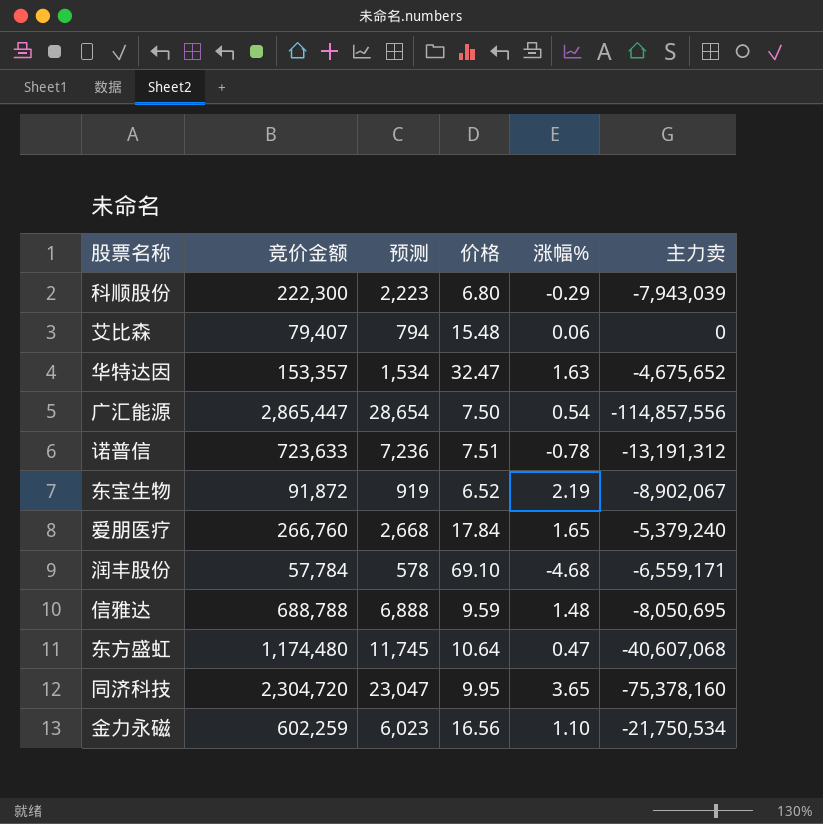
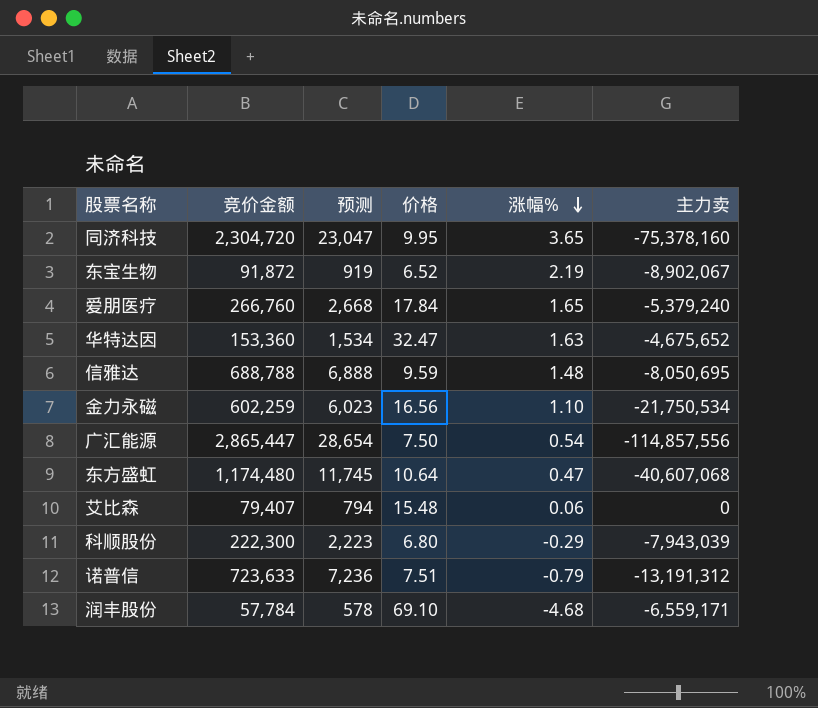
row order: none -> 涨幅% descending
华特达因 | 竞价金额: 153,357 -> 153,360
诺普信 | 涨幅%: -0.78 -> -0.79

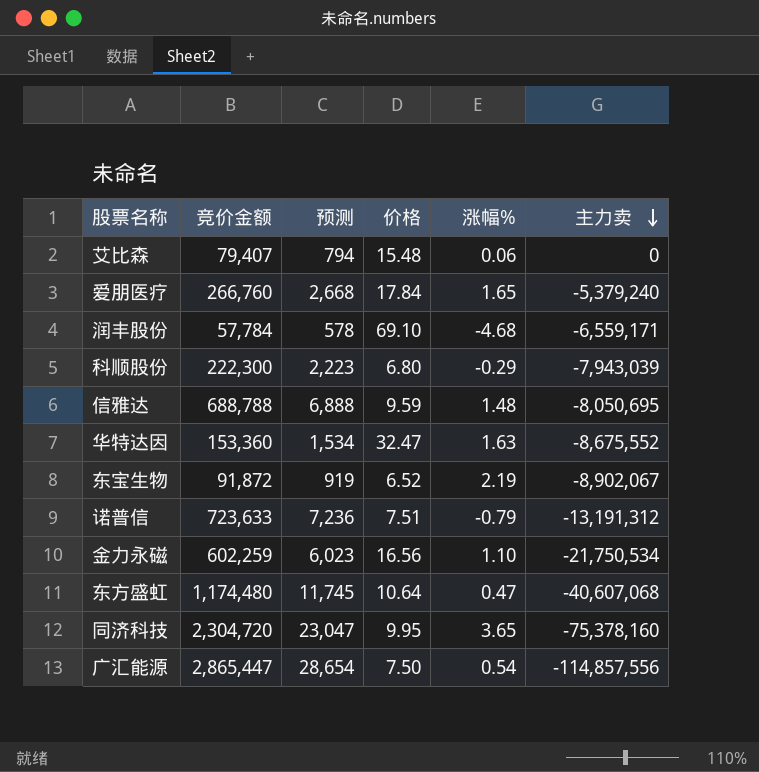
row order: 涨幅% descending -> 主力卖 descending
华特达因 | 主力卖: -4,675,652 -> -8,675,552

